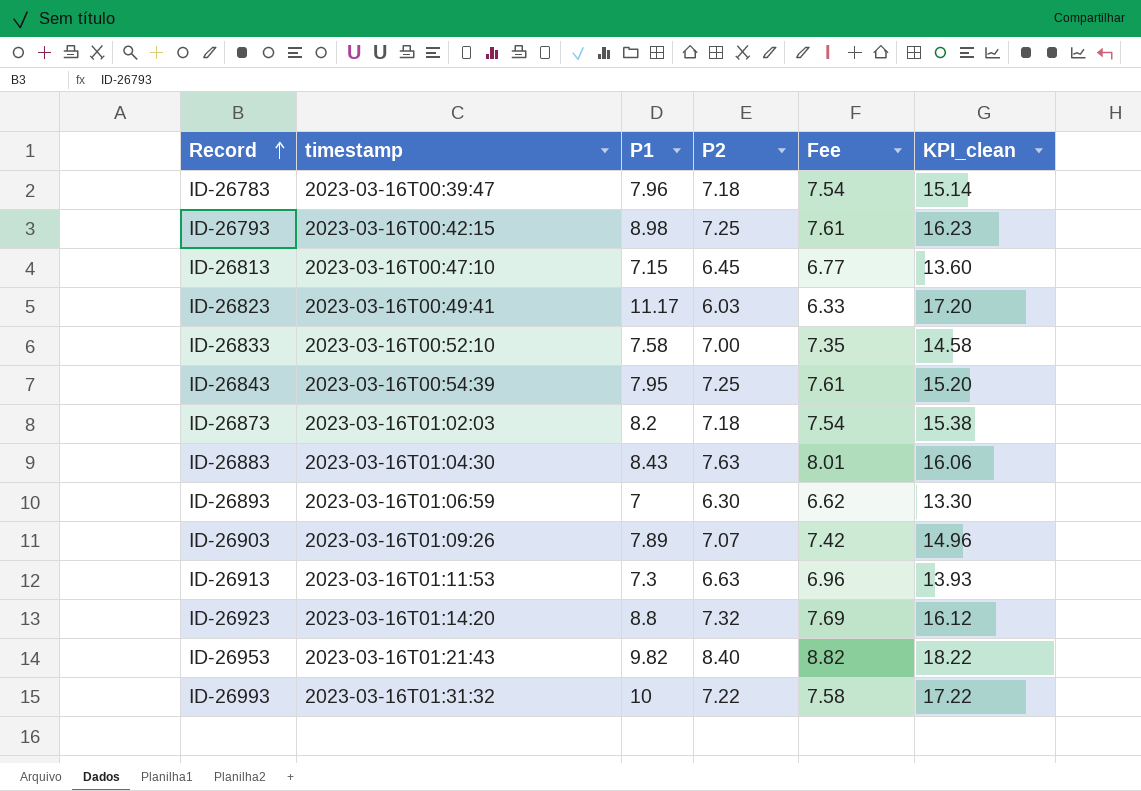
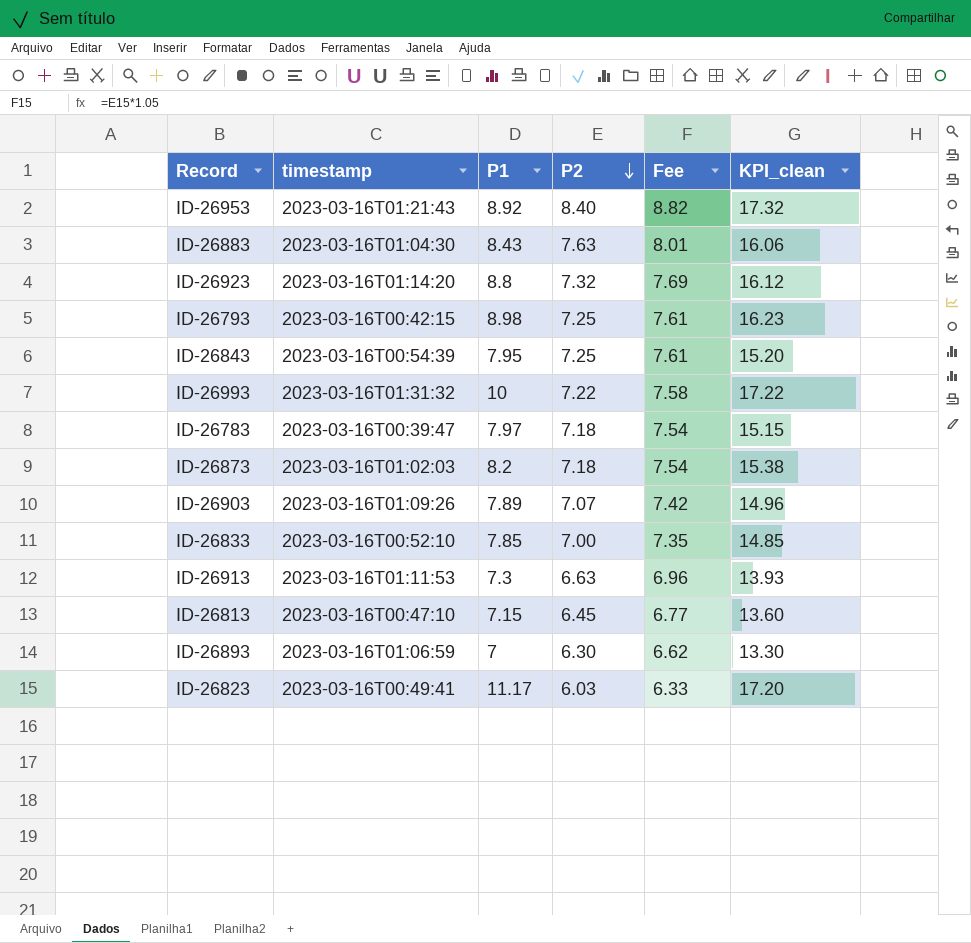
row order: Record ascending -> P2 descending
ID-26953 | P1: 9.82 -> 8.92
ID-26953 | KPI_clean: 18.22 -> 17.32
ID-26783 | P1: 7.96 -> 7.97
ID-26783 | KPI_clean: 15.14 -> 15.15
ID-26833 | P1: 7.58 -> 7.85
ID-26833 | KPI_clean: 14.58 -> 14.85

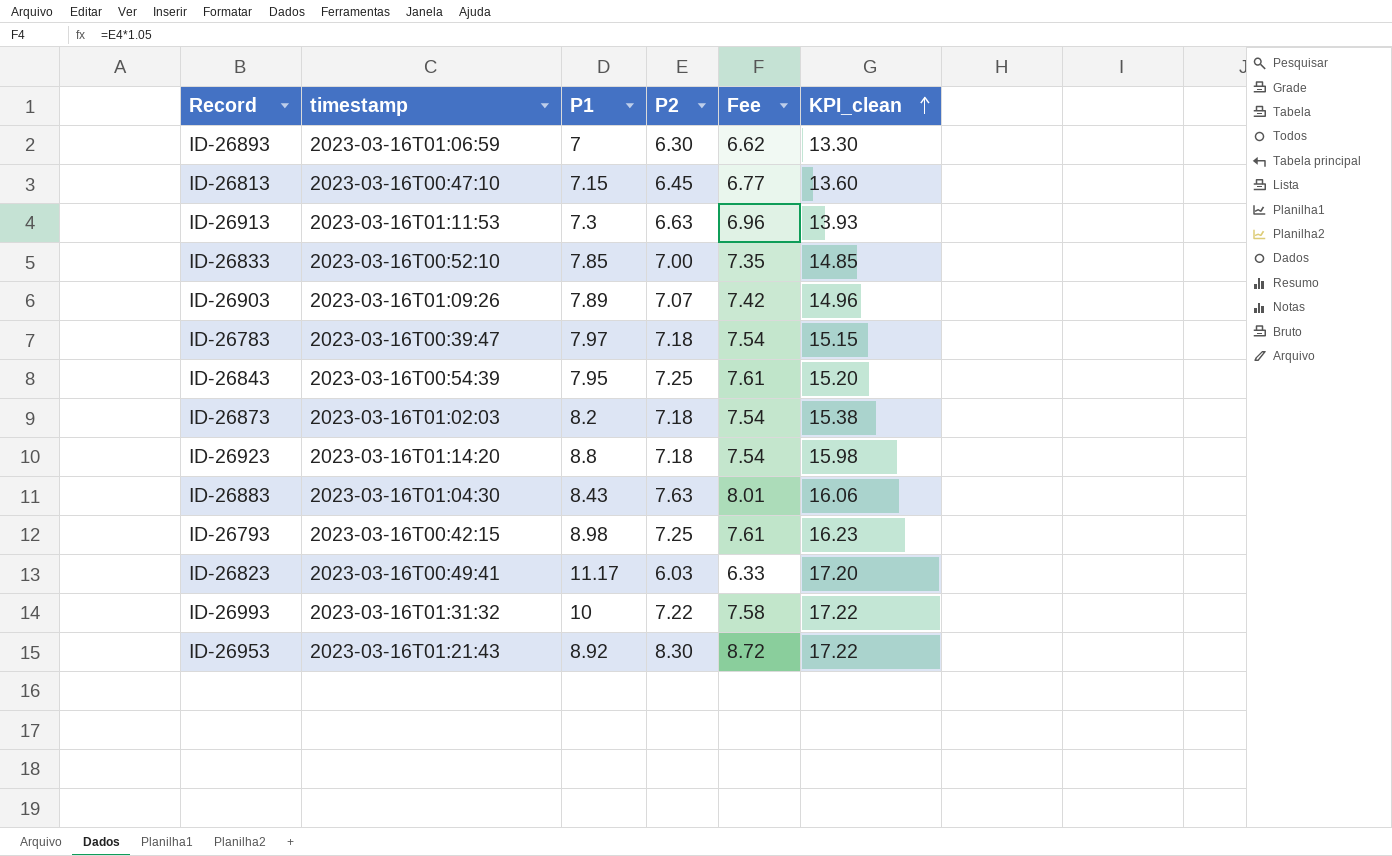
row order: P2 descending -> KPI_clean ascending
ID-26923 | P2: 7.32 -> 7.18
ID-26923 | Fee: 7.69 -> 7.54
ID-26923 | KPI_clean: 16.12 -> 15.98
ID-26953 | P2: 8.40 -> 8.30
ID-26953 | Fee: 8.82 -> 8.72
ID-26953 | KPI_clean: 17.32 -> 17.22

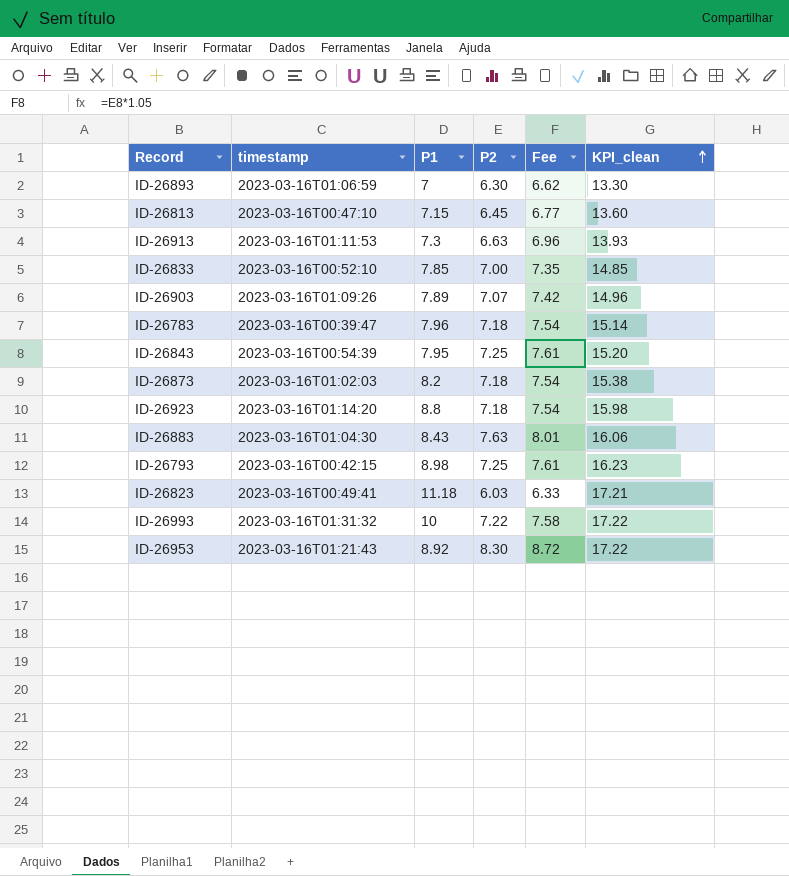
ID-26783 | P1: 7.97 -> 7.96
ID-26783 | KPI_clean: 15.15 -> 15.14
ID-26823 | P1: 11.17 -> 11.18
ID-26823 | KPI_clean: 17.20 -> 17.21

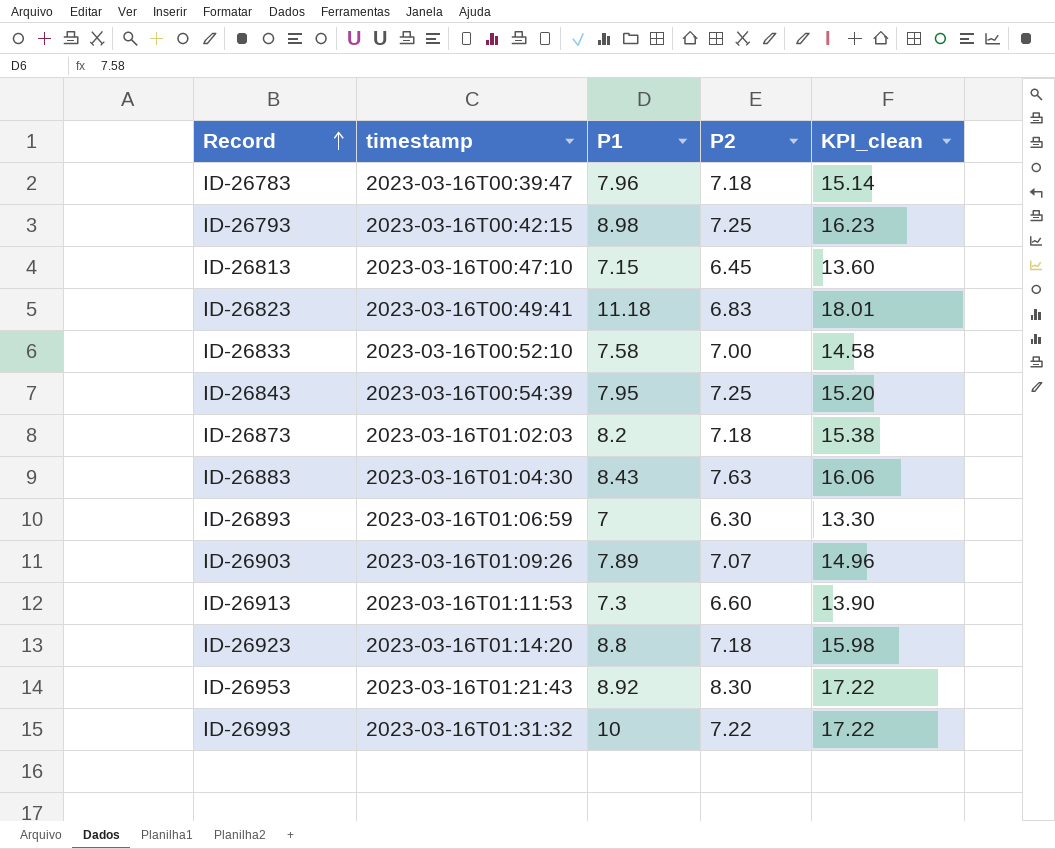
row order: KPI_clean ascending -> Record ascending
column Fee | formula: [P2] * 1.05 -> none
ID-26823 | P2: 6.03 -> 6.83
ID-26823 | KPI_clean: 17.21 -> 18.01
ID-26833 | P1: 7.85 -> 7.58
ID-26833 | KPI_clean: 14.85 -> 14.58
ID-26913 | P2: 6.63 -> 6.60
ID-26913 | KPI_clean: 13.93 -> 13.90

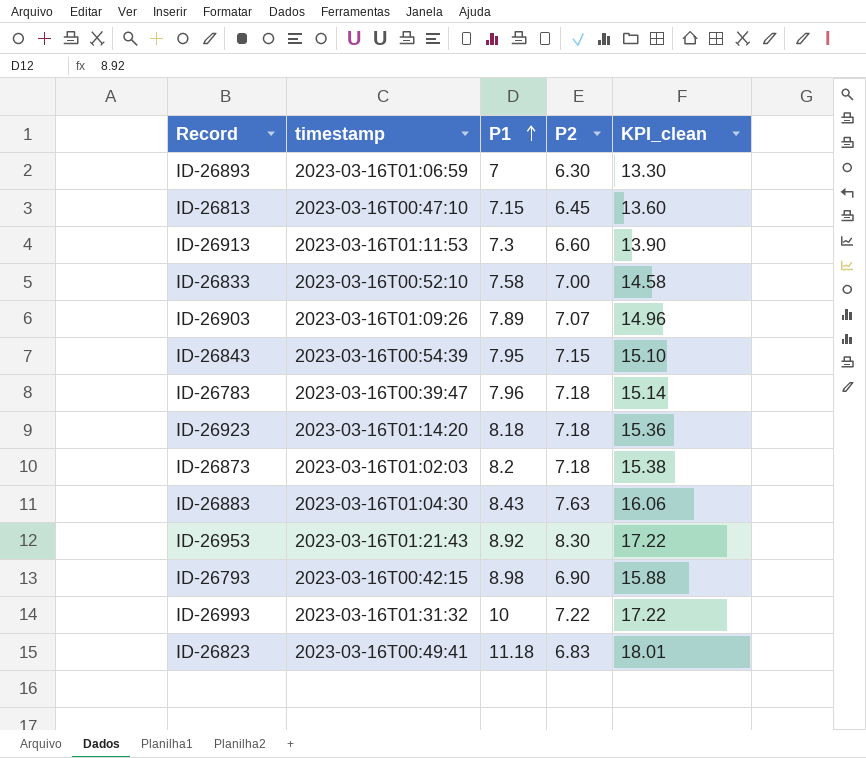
row order: Record ascending -> P1 ascending
ID-26843 | P2: 7.25 -> 7.15
ID-26843 | KPI_clean: 15.20 -> 15.10
ID-26923 | P1: 8.8 -> 8.18
ID-26923 | KPI_clean: 15.98 -> 15.36
ID-26793 | P2: 7.25 -> 6.90
ID-26793 | KPI_clean: 16.23 -> 15.88

